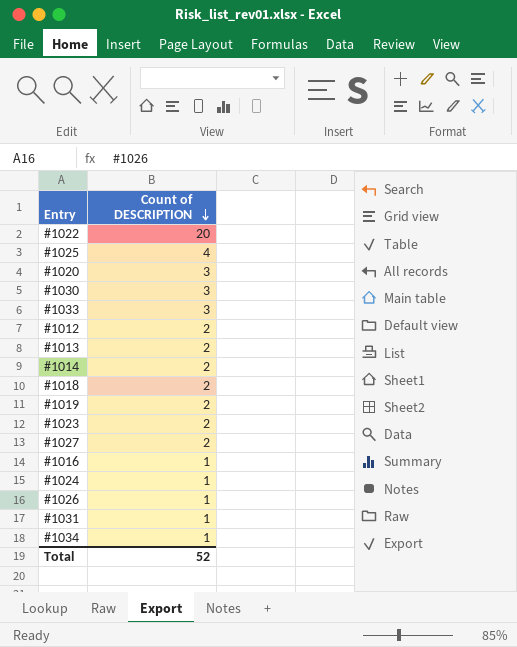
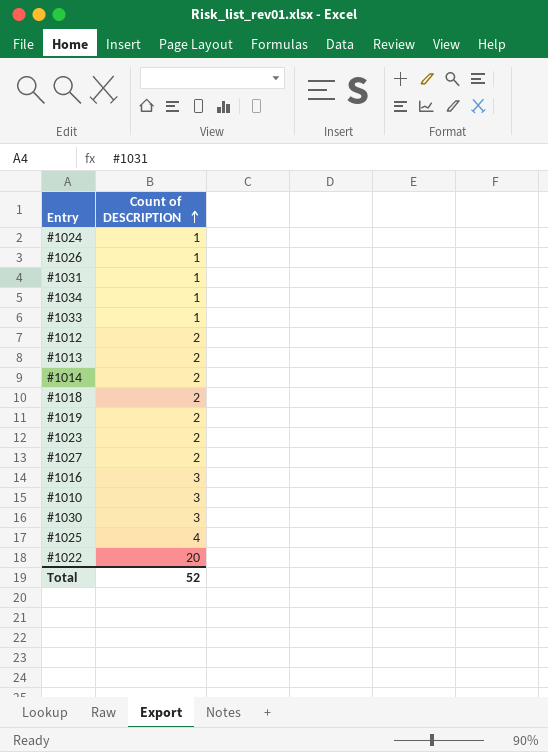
row order: Count of DESCRIPTION descending -> Count of DESCRIPTION ascending
row #1020: 3 -> none
#1033 | Count of DESCRIPTION: 3 -> 1
#1016 | Count of DESCRIPTION: 1 -> 3
row #1010: none -> 3

